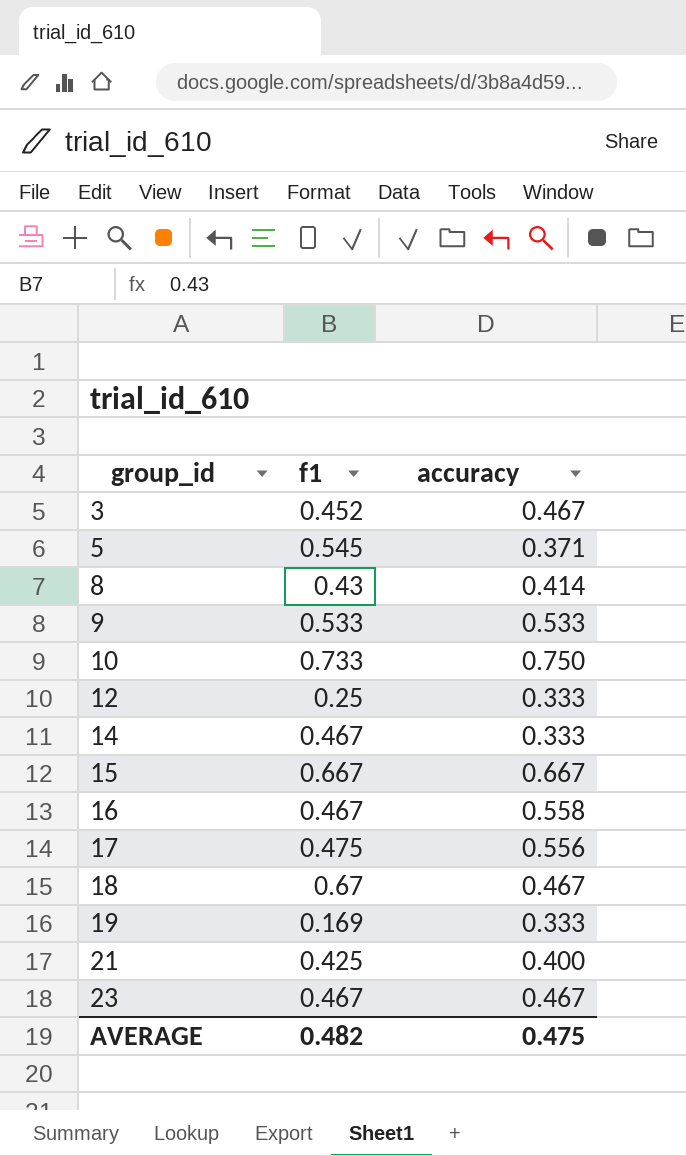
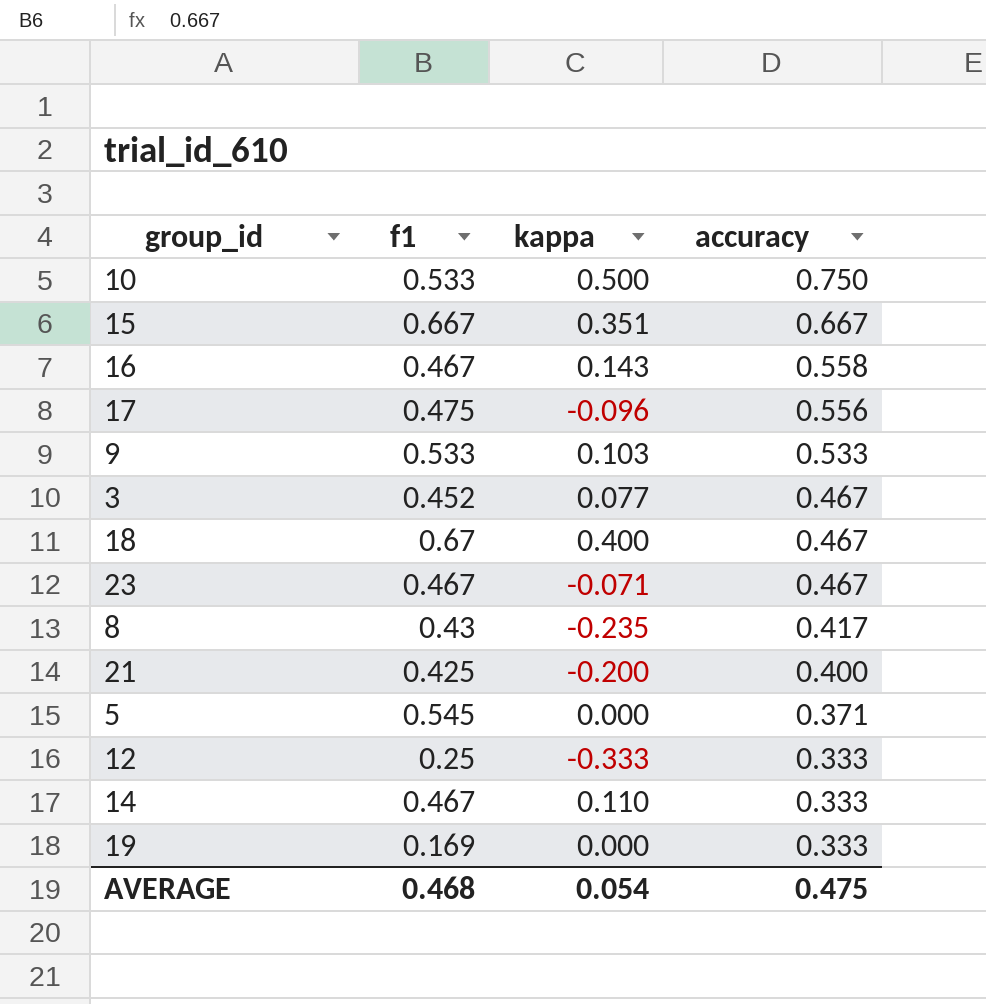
row order: group_id ascending -> accuracy descending
column kappa | position: none -> 3
10 | f1: 0.733 -> 0.533
8 | accuracy: 0.414 -> 0.417
AVERAGE | f1: 0.482 -> 0.468

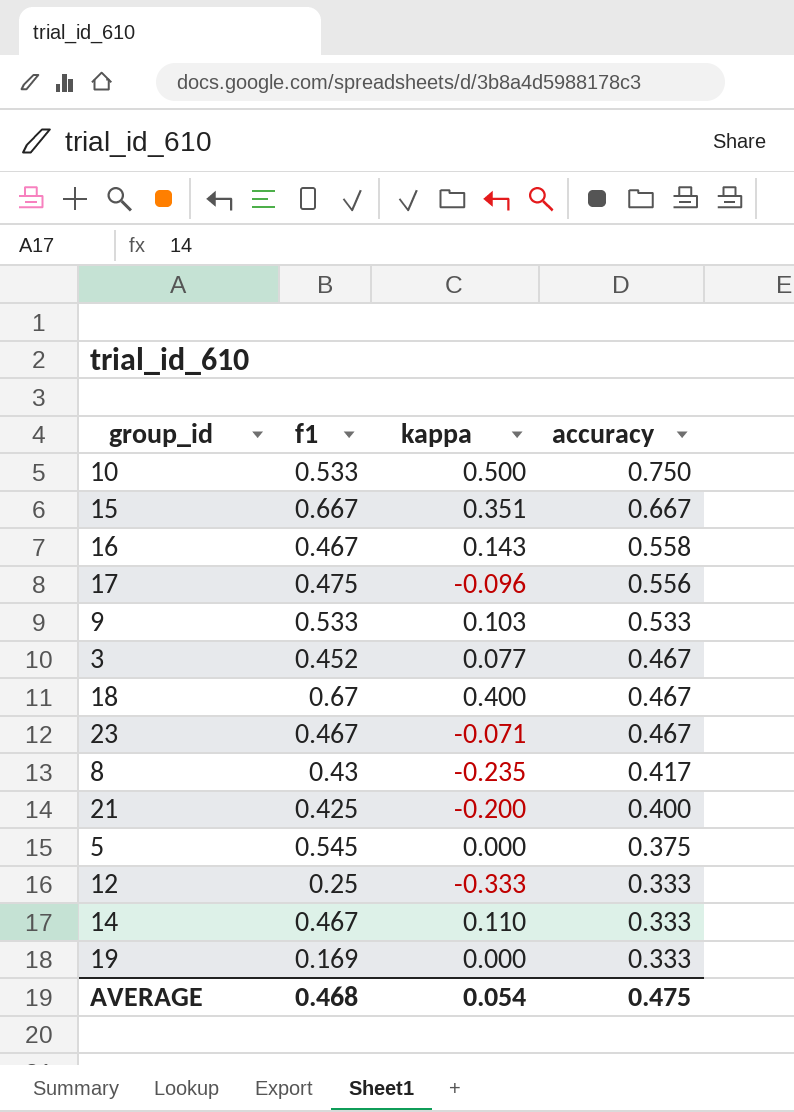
5 | accuracy: 0.371 -> 0.375

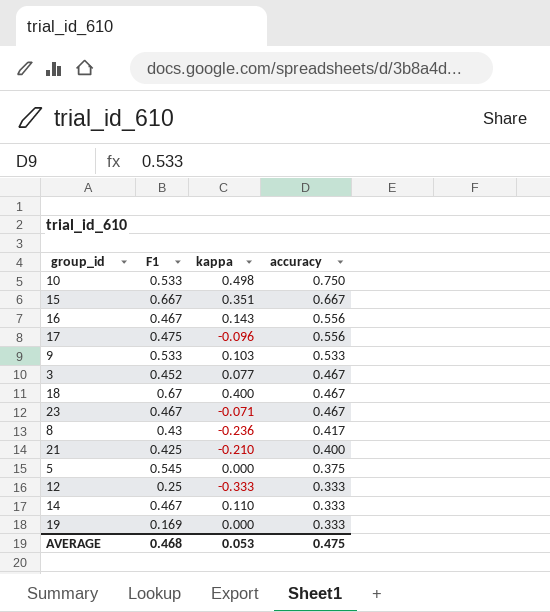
column name: f1 -> F1
10 | kappa: 0.500 -> 0.498
16 | accuracy: 0.558 -> 0.556
8 | kappa: -0.235 -> -0.236
21 | kappa: -0.200 -> -0.210
AVERAGE | kappa: 0.054 -> 0.053

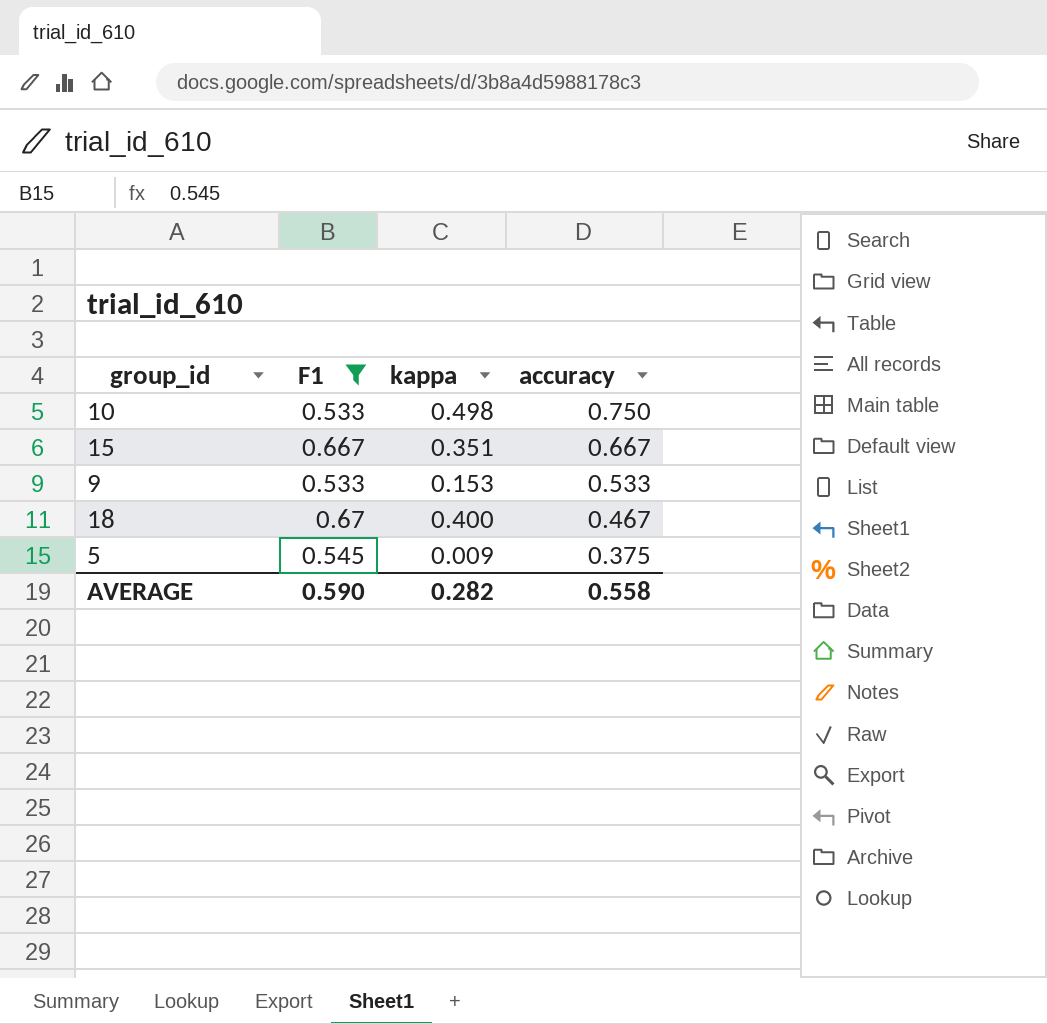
filter: none -> F1 >= 0.533
9 | kappa: 0.103 -> 0.153
5 | kappa: 0.000 -> 0.009
AVERAGE | F1: 0.468 -> 0.590
AVERAGE | kappa: 0.053 -> 0.282
AVERAGE | accuracy: 0.475 -> 0.558

